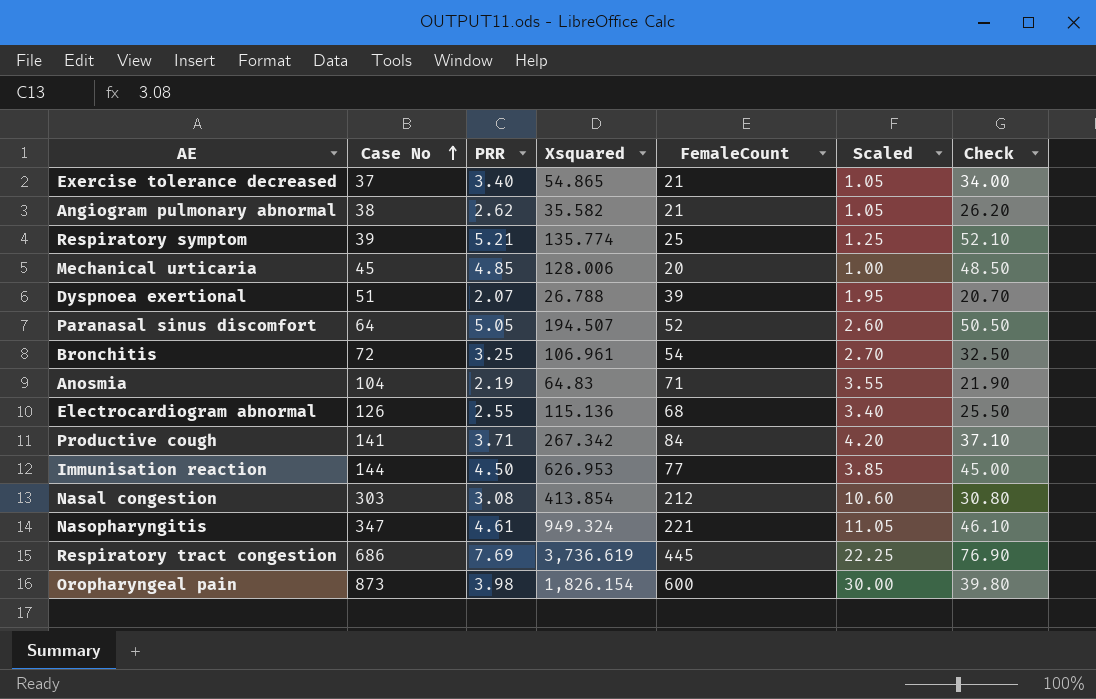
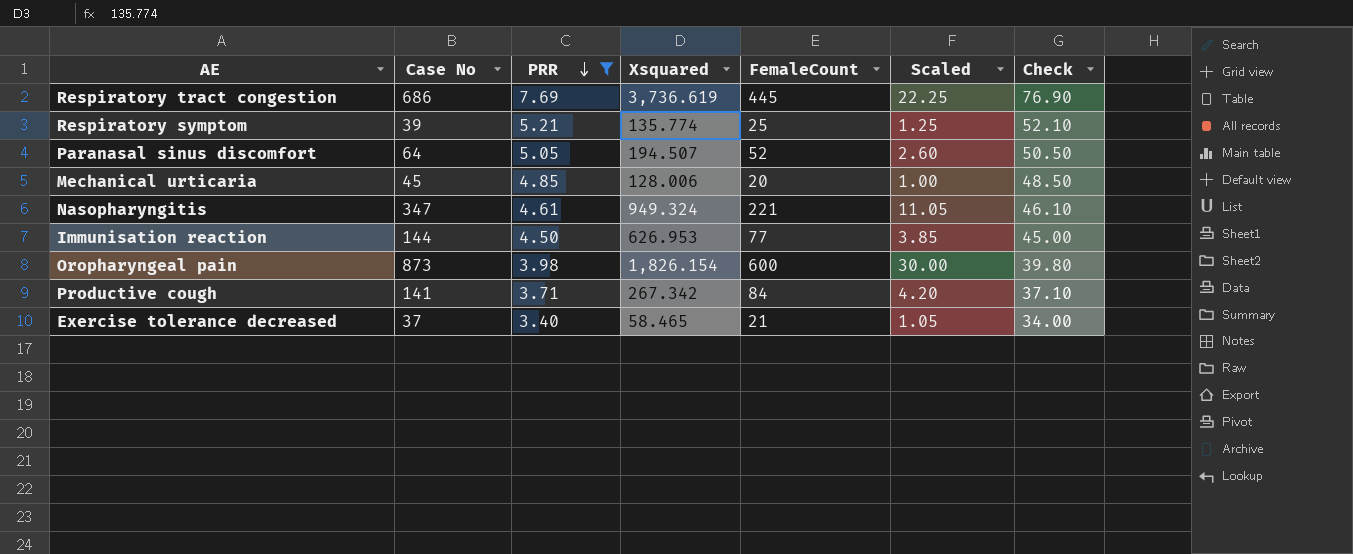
filter: none -> PRR >= 3.40
row order: Case No ascending -> PRR descending
Exercise tolerance decreased | Xsquared: 54.865 -> 58.465

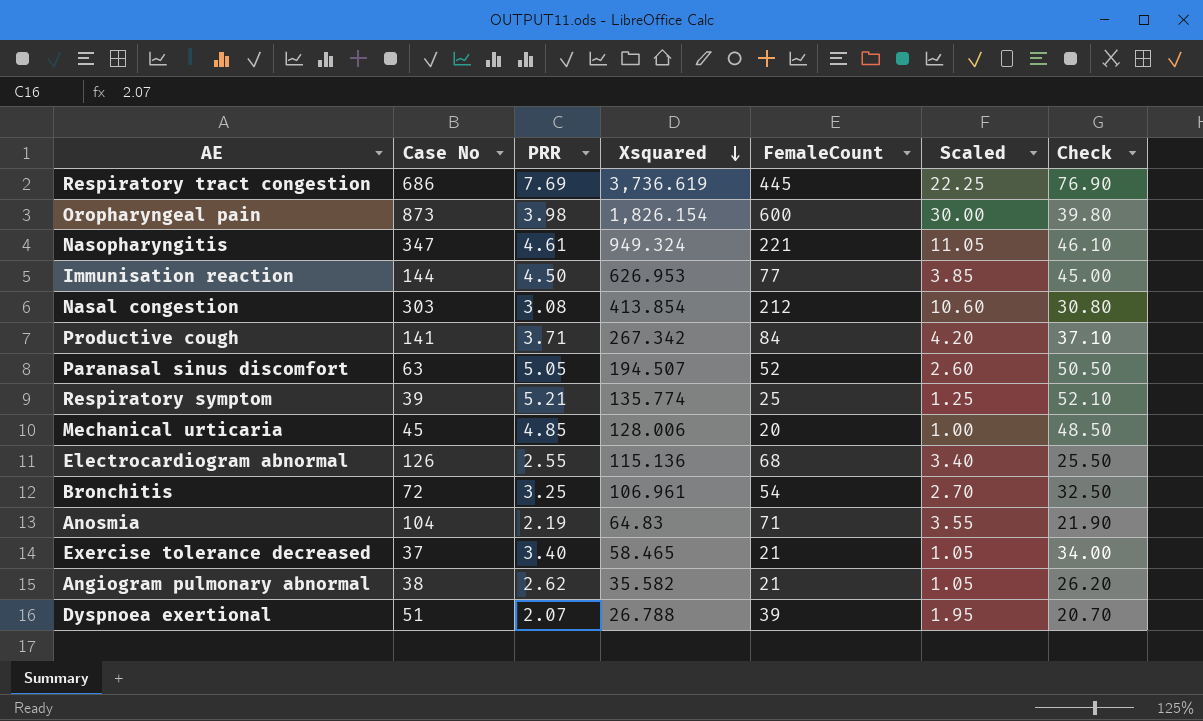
filter: PRR >= 3.40 -> none
row order: PRR descending -> Xsquared descending
Paranasal sinus discomfort | Case No: 64 -> 63

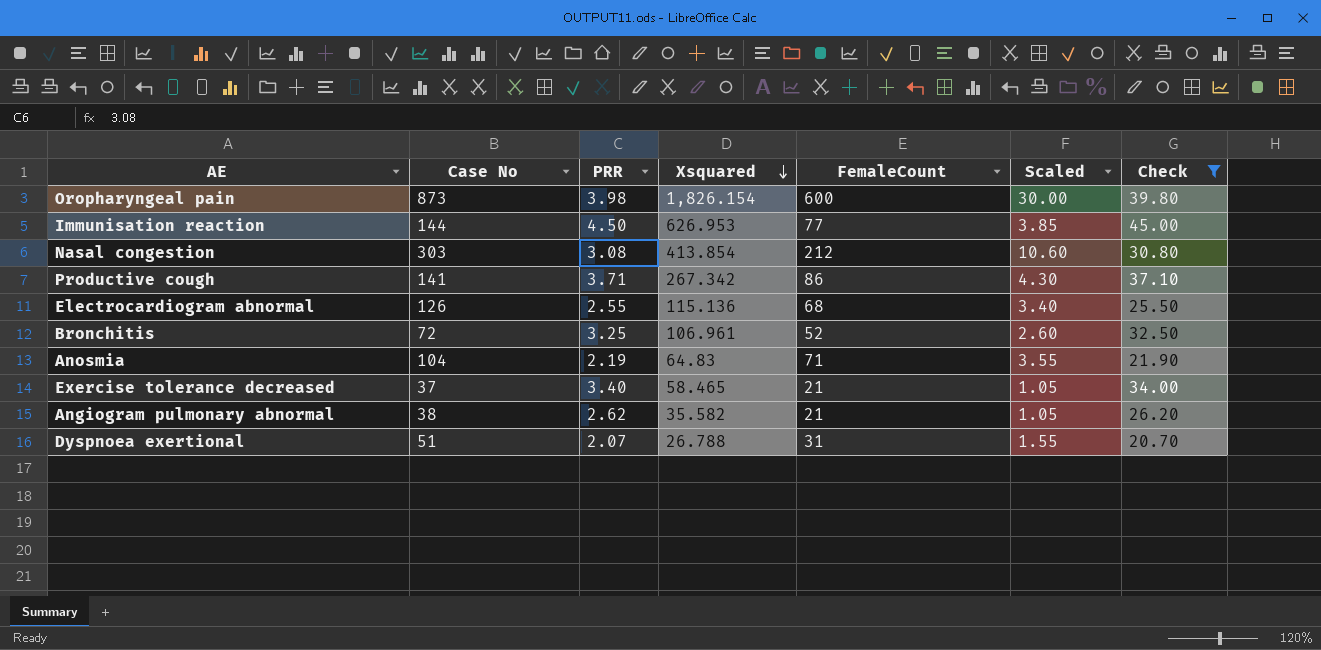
filter: none -> Check <= 45.00
Productive cough | FemaleCount: 84 -> 86
Productive cough | Scaled: 4.20 -> 4.30
Bronchitis | FemaleCount: 54 -> 52
Bronchitis | Scaled: 2.70 -> 2.60
Dyspnoea exertional | FemaleCount: 39 -> 31
Dyspnoea exertional | Scaled: 1.95 -> 1.55

